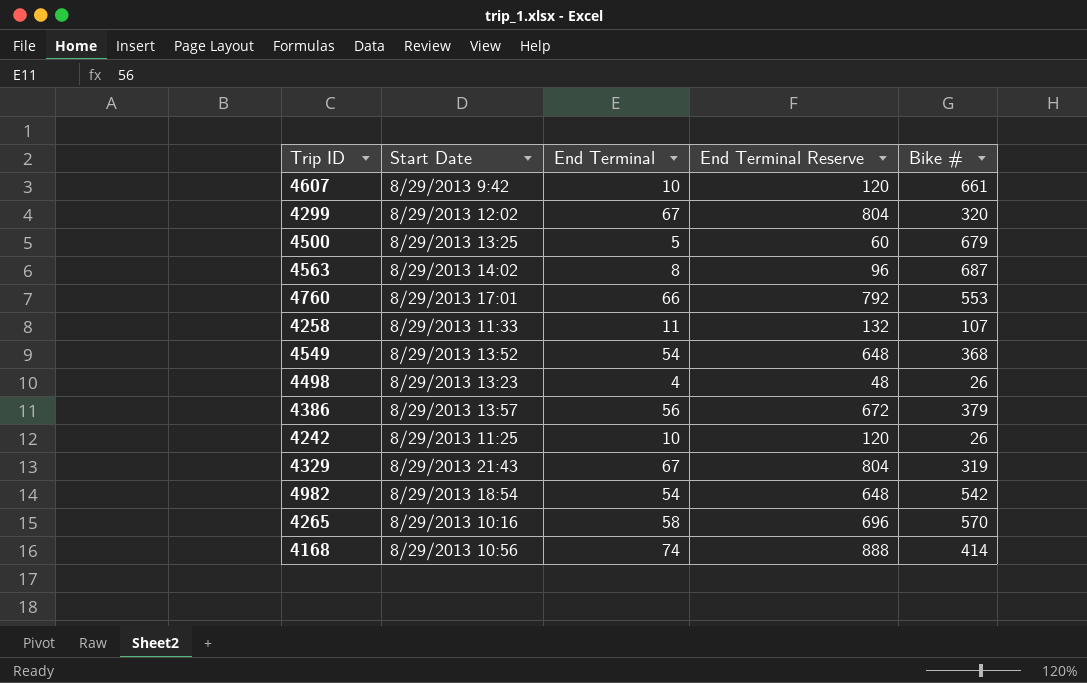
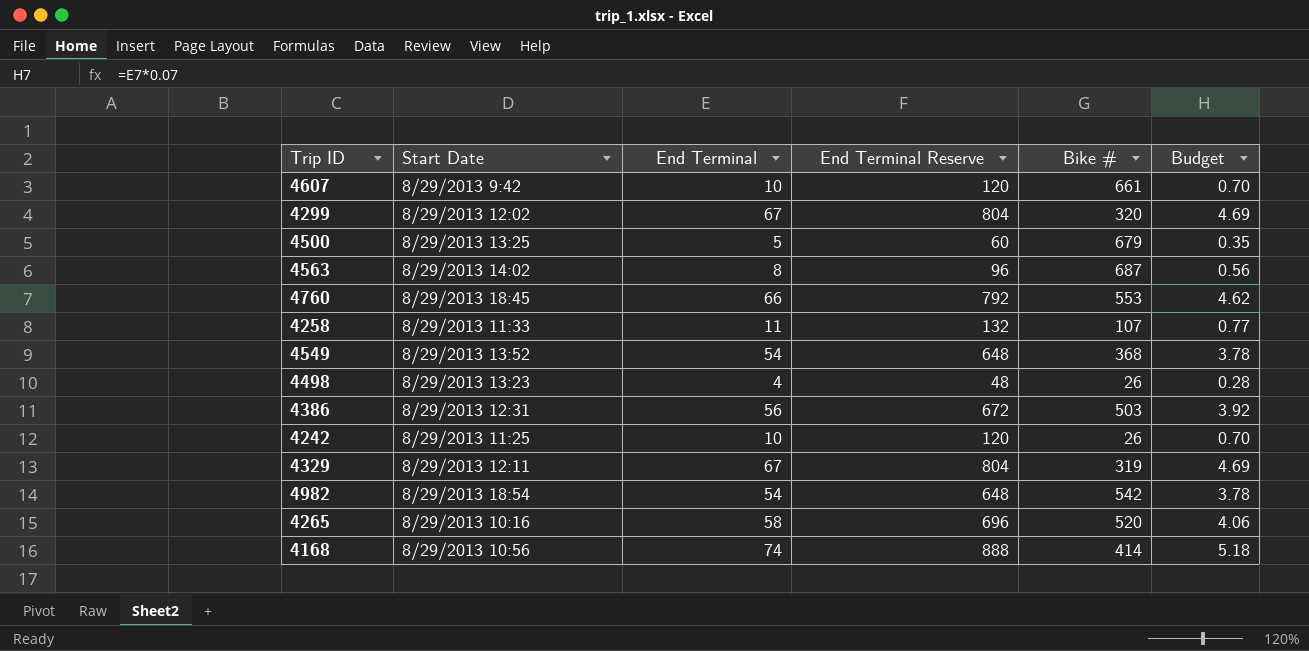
column Budget | formula: none -> [End Terminal] * 0.07
4760 | Start Date: 8/29/2013 17:01 -> 8/29/2013 18:45
4386 | Start Date: 8/29/2013 13:57 -> 8/29/2013 12:31
4386 | Bike #: 379 -> 503
4329 | Start Date: 8/29/2013 21:43 -> 8/29/2013 12:11
4265 | Bike #: 570 -> 520

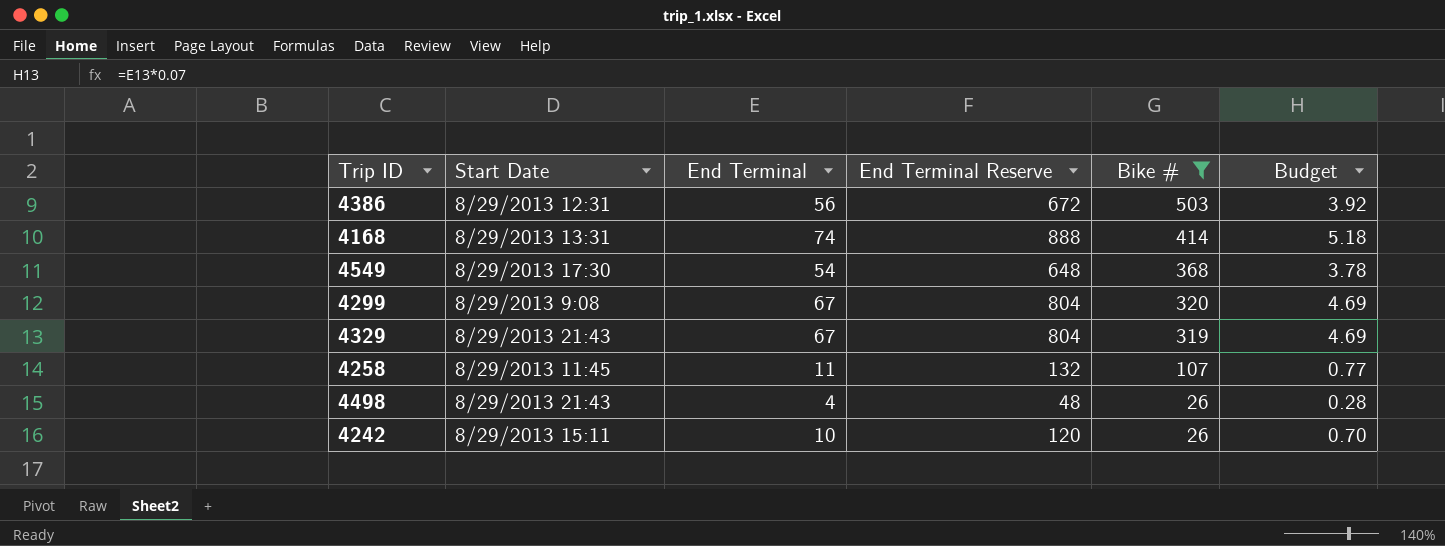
filter: none -> Bike # <= 503
row order: none -> Bike # descending
4168 | Start Date: 8/29/2013 10:56 -> 8/29/2013 13:31
4549 | Start Date: 8/29/2013 13:52 -> 8/29/2013 17:30
4299 | Start Date: 8/29/2013 12:02 -> 8/29/2013 9:08
4329 | Start Date: 8/29/2013 12:11 -> 8/29/2013 21:43
4258 | Start Date: 8/29/2013 11:33 -> 8/29/2013 11:45
4498 | Start Date: 8/29/2013 13:23 -> 8/29/2013 21:43
4242 | Start Date: 8/29/2013 11:25 -> 8/29/2013 15:11

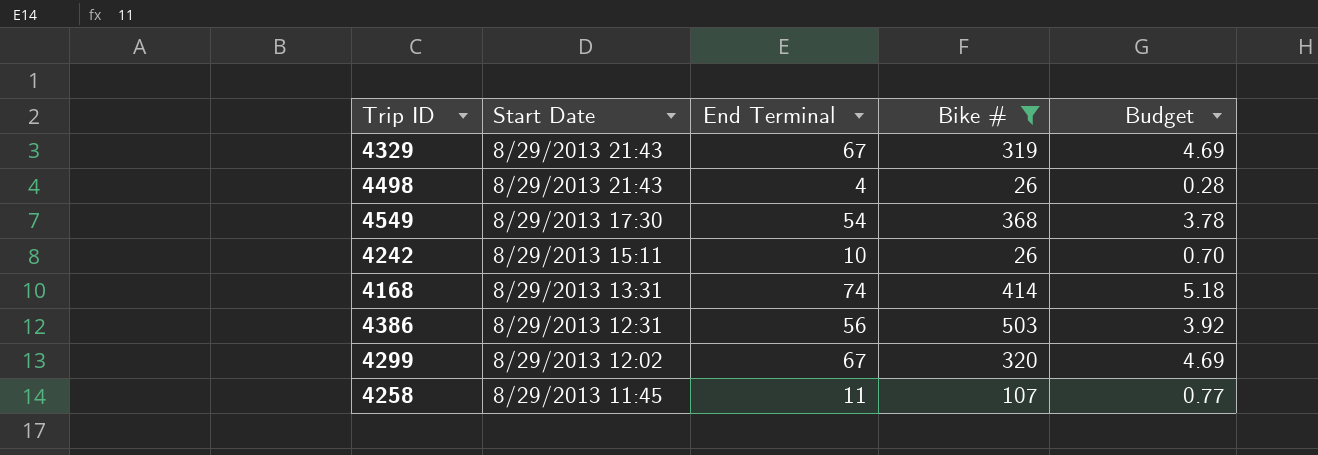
row order: Bike # descending -> Start Date descending
column End Terminal Reserve | formula: [End Terminal] * 12 -> none
4299 | Start Date: 8/29/2013 9:08 -> 8/29/2013 12:02

